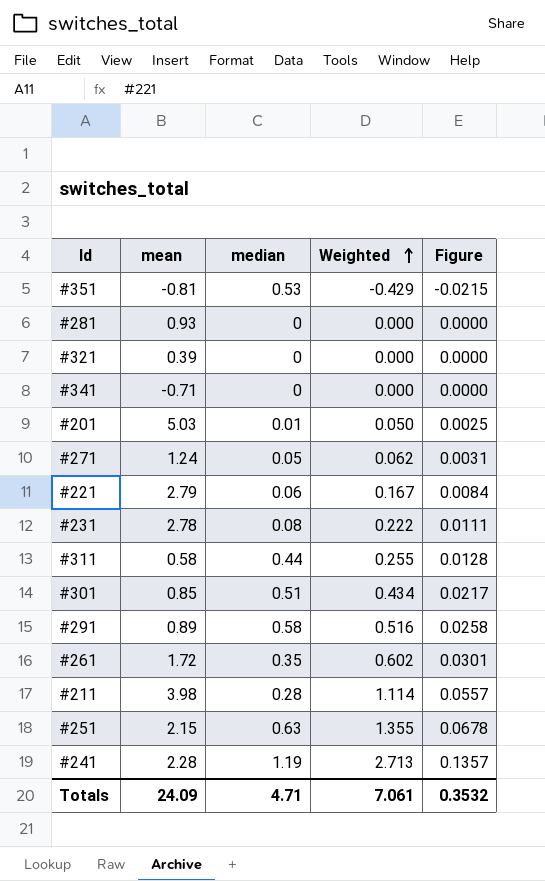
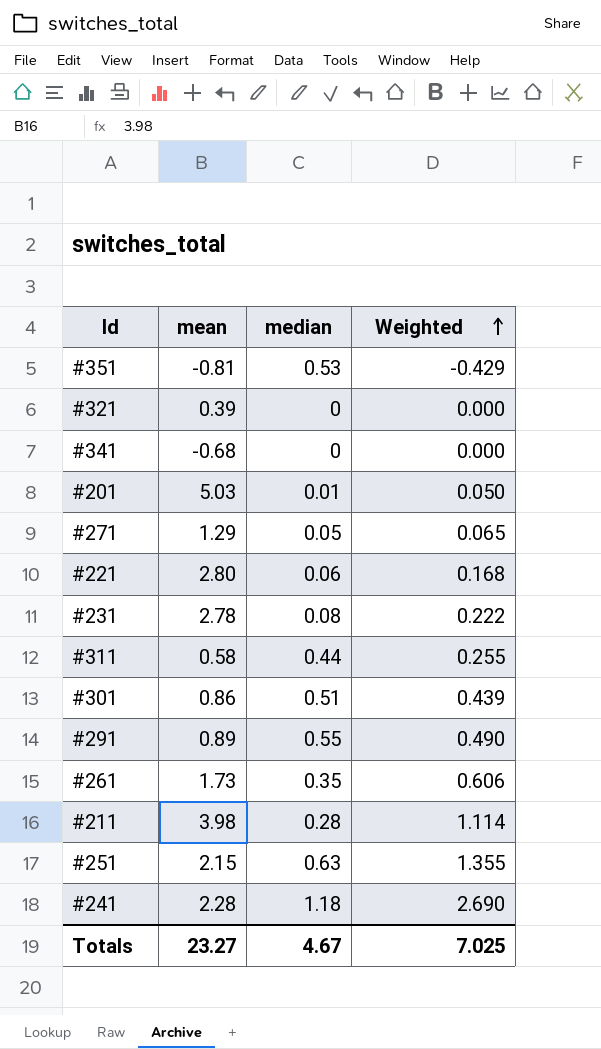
column Figure | formula: [Weighted] * 0.05 -> none
row #281: 0.93 | 0 | 0.000 | 0.0000 -> none
#341 | mean: -0.71 -> -0.68
#271 | mean: 1.24 -> 1.29
#271 | Weighted: 0.062 -> 0.065
#221 | mean: 2.79 -> 2.80
#221 | Weighted: 0.167 -> 0.168
#301 | mean: 0.85 -> 0.86
#301 | Weighted: 0.434 -> 0.439
#291 | median: 0.58 -> 0.55
#291 | Weighted: 0.516 -> 0.490
#261 | mean: 1.72 -> 1.73
#261 | Weighted: 0.602 -> 0.606
#241 | median: 1.19 -> 1.18
#241 | Weighted: 2.713 -> 2.690
Totals | mean: 24.09 -> 23.27
Totals | median: 4.71 -> 4.67
Totals | Weighted: 7.061 -> 7.025

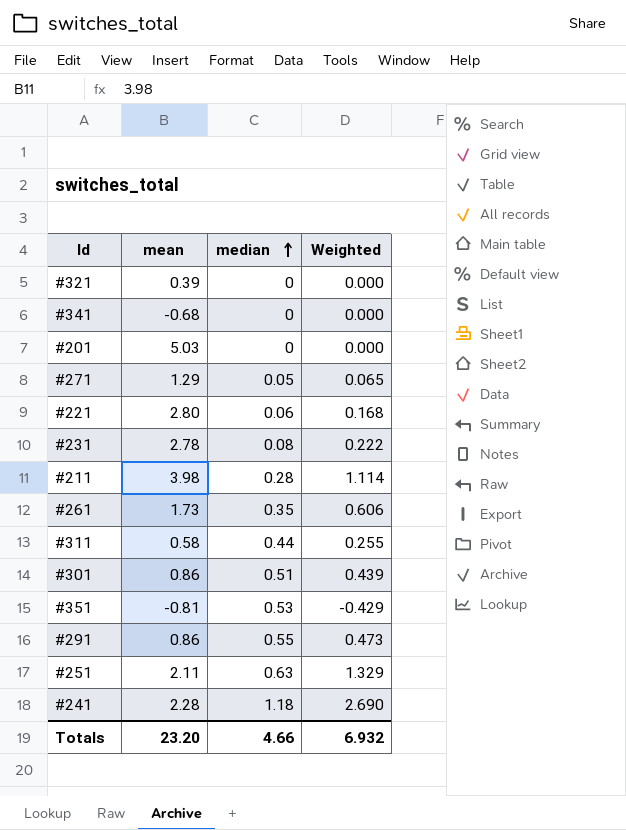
row order: Weighted ascending -> median ascending
#201 | median: 0.01 -> 0
#201 | Weighted: 0.050 -> 0.000
#291 | mean: 0.89 -> 0.86
#291 | Weighted: 0.490 -> 0.473
#251 | mean: 2.15 -> 2.11
#251 | Weighted: 1.355 -> 1.329
Totals | mean: 23.27 -> 23.20
Totals | median: 4.67 -> 4.66
Totals | Weighted: 7.025 -> 6.932

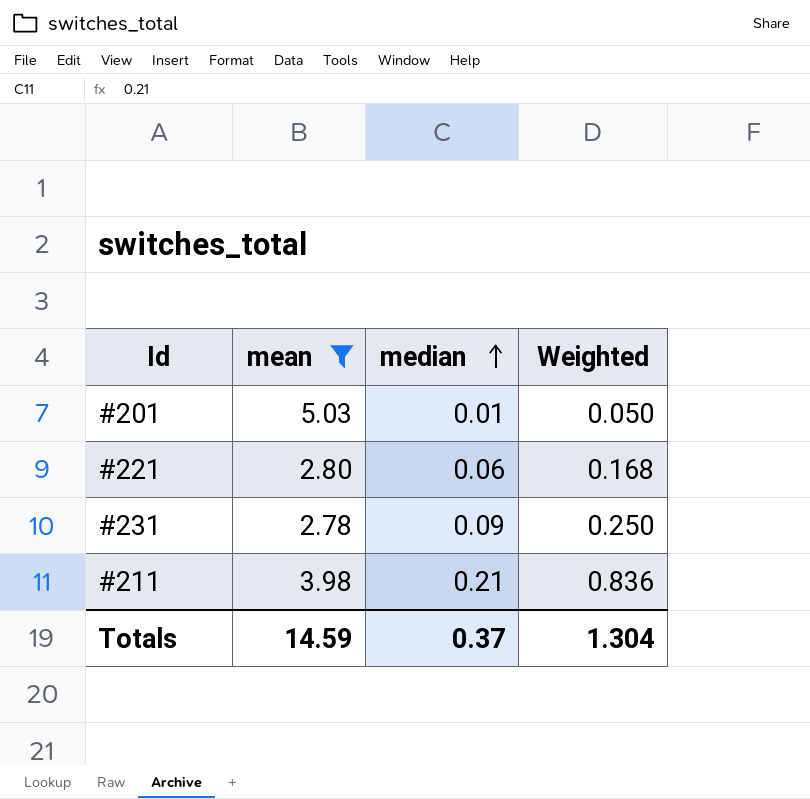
filter: none -> mean >= 2.78
#201 | median: 0 -> 0.01
#201 | Weighted: 0.000 -> 0.050
#231 | median: 0.08 -> 0.09
#231 | Weighted: 0.222 -> 0.250
#211 | median: 0.28 -> 0.21
#211 | Weighted: 1.114 -> 0.836
Totals | mean: 23.20 -> 14.59
Totals | median: 4.66 -> 0.37
Totals | Weighted: 6.932 -> 1.304

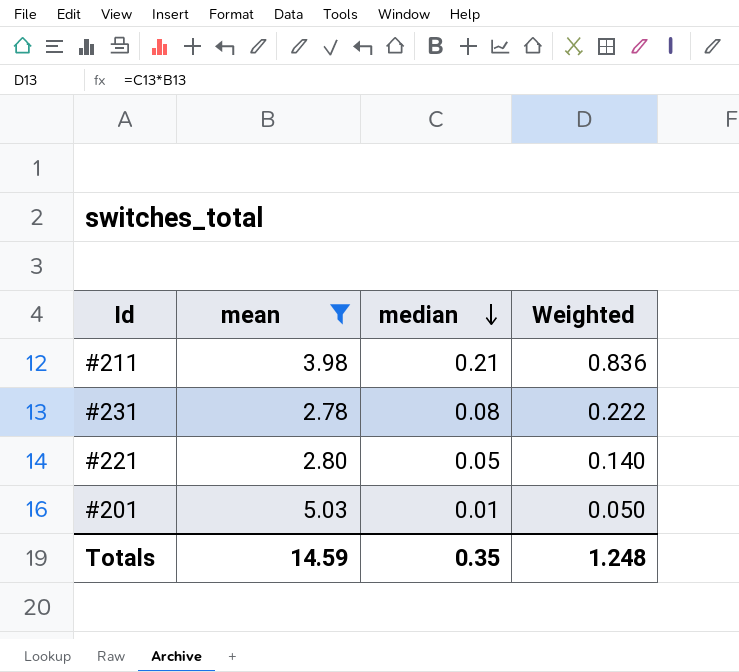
row order: median ascending -> median descending
#231 | median: 0.09 -> 0.08
#231 | Weighted: 0.250 -> 0.222
#221 | median: 0.06 -> 0.05
#221 | Weighted: 0.168 -> 0.140
Totals | median: 0.37 -> 0.35
Totals | Weighted: 1.304 -> 1.248

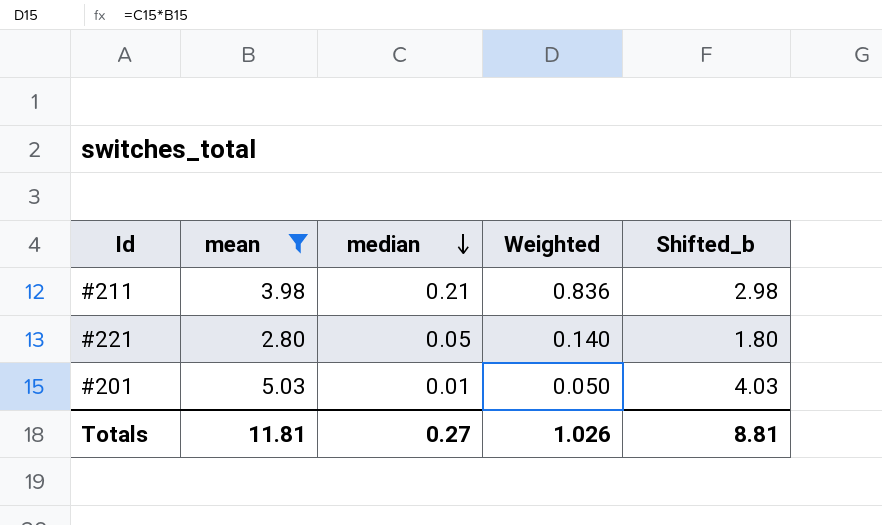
column Shifted_b | formula: none -> [mean] - 1
row #231: 2.78 | 0.08 | 0.222 -> none
Totals | mean: 14.59 -> 11.81
Totals | median: 0.35 -> 0.27
Totals | Weighted: 1.248 -> 1.026

